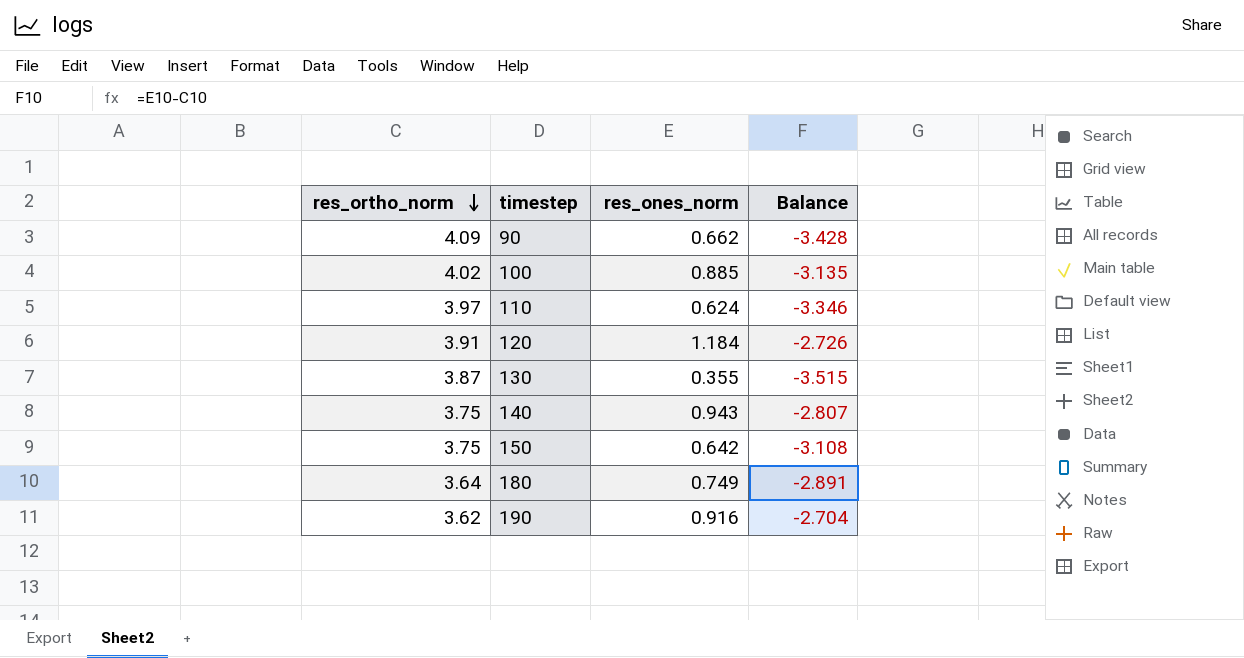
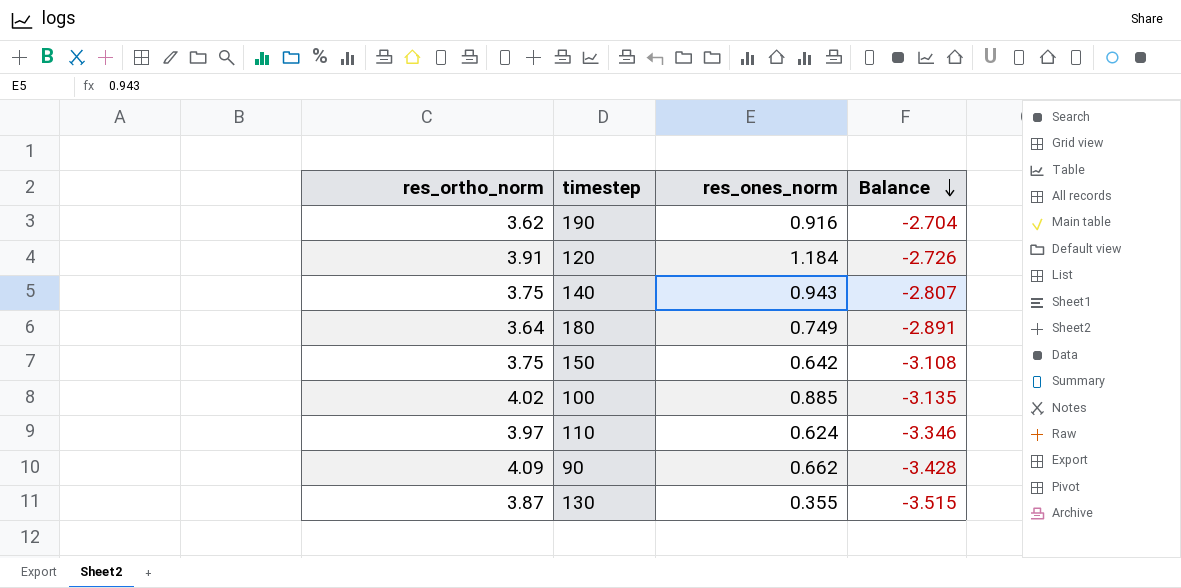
row order: res_ortho_norm descending -> Balance descending

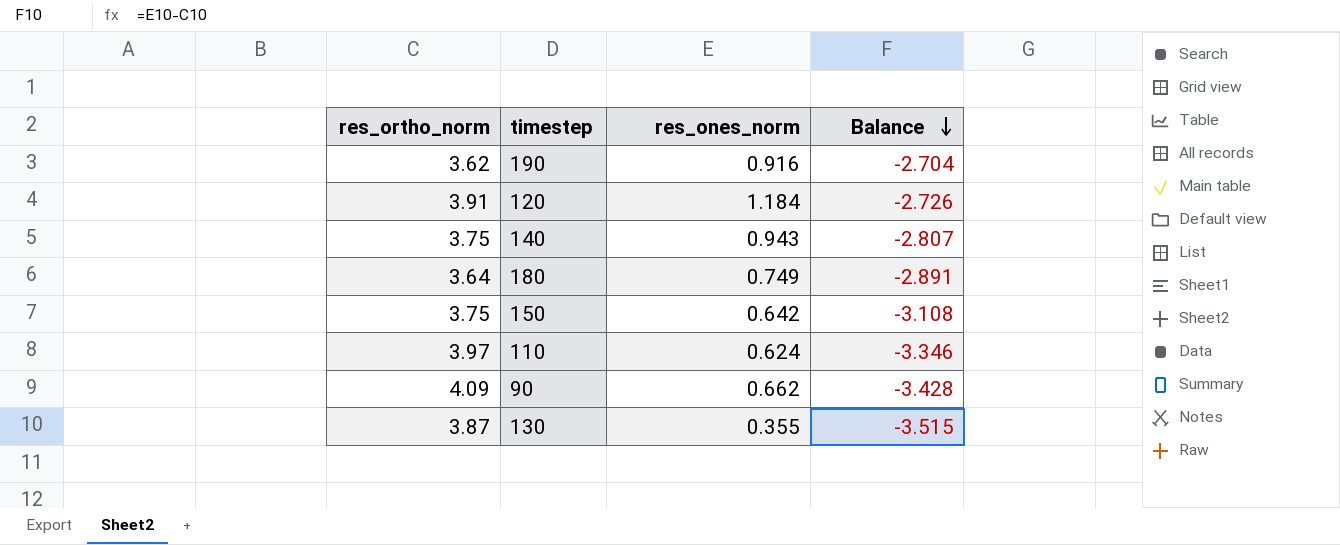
row 100: 4.02 | 0.885 | -3.135 -> none

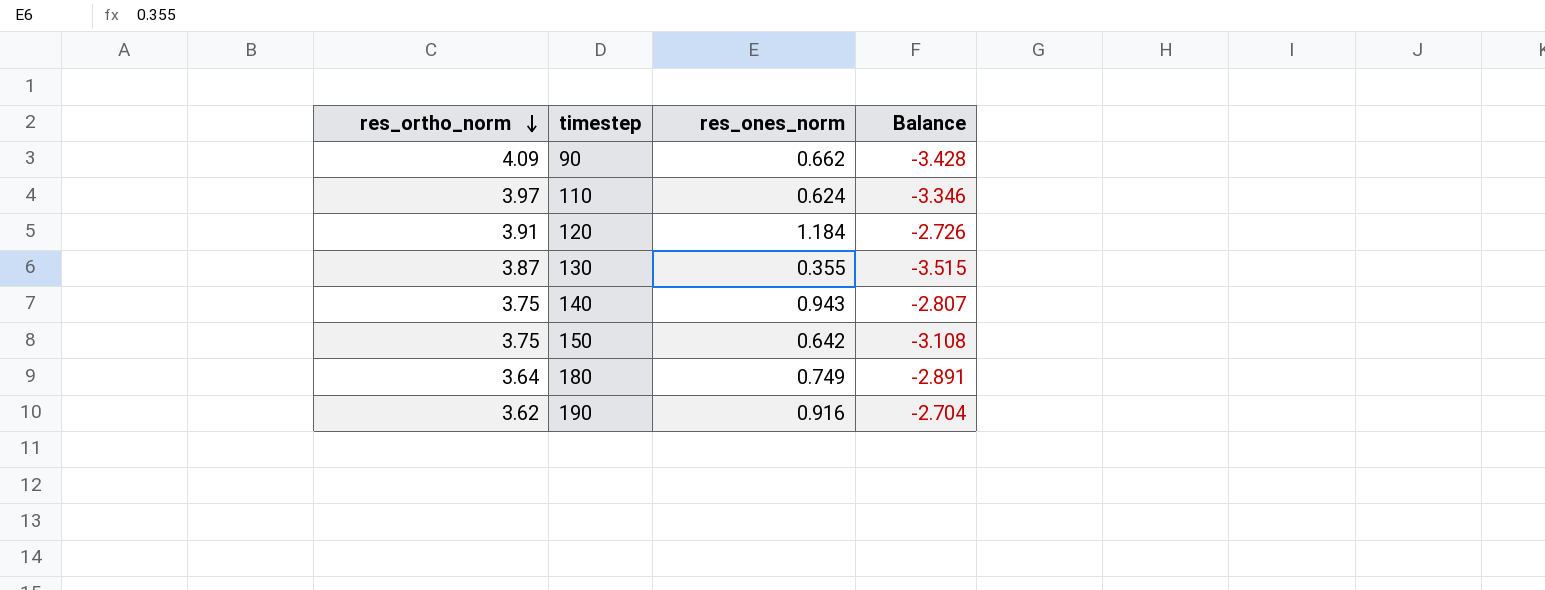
row order: Balance descending -> res_ortho_norm descending

